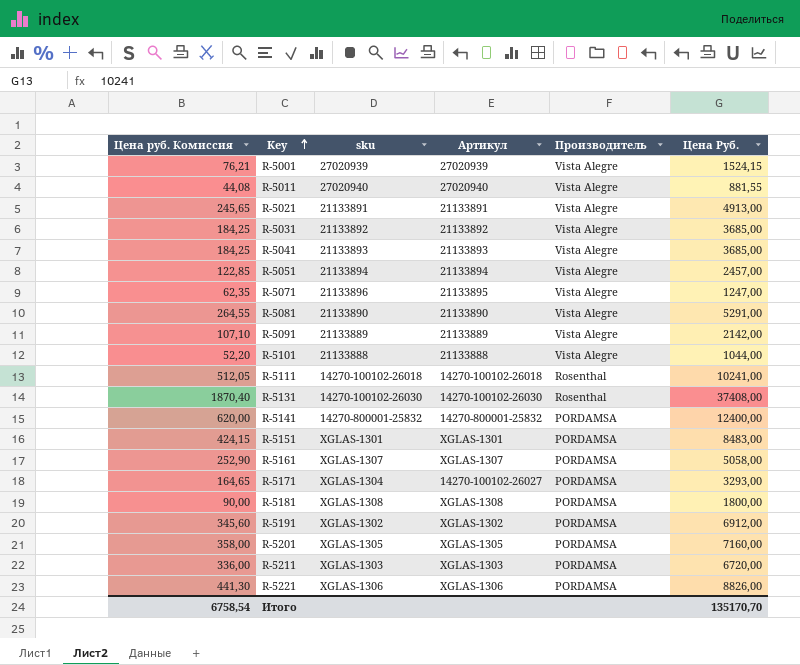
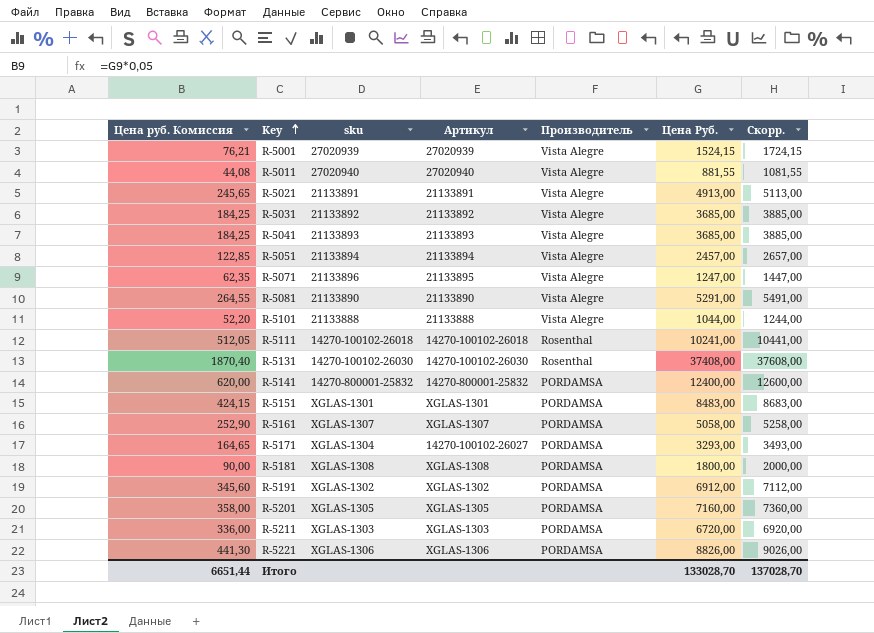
column Скорр. | formula: none -> [Цена Руб.] + 200
row R-5091: 107,10 | 21133889 | 21133889 | Vista Alegre | 2142,00 -> none
Итого | Цена руб. Комиссия: 6758,54 -> 6651,44
Итого | Цена Руб.: 135170,70 -> 133028,70

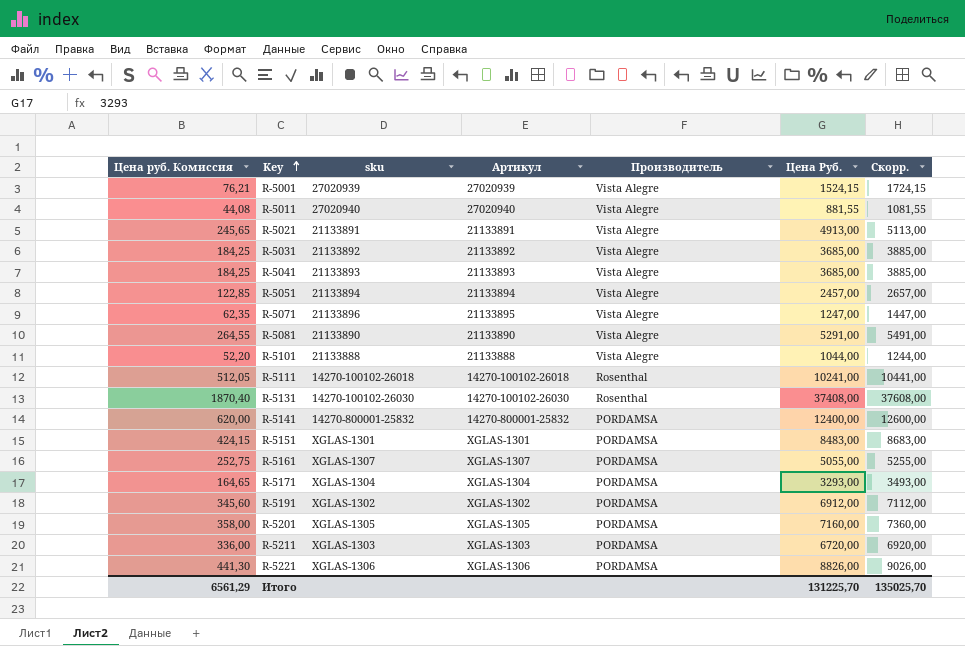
row R-5181: 90,00 | XGLAS-1308 | XGLAS-1308 | PORDAMSA | 1800,00 | 2000,00 -> none
R-5161 | Цена руб. Комиссия: 252,90 -> 252,75
R-5161 | Цена Руб.: 5058,00 -> 5055,00
R-5161 | Скорр.: 5258,00 -> 5255,00
R-5171 | Артикул: 14270-100102-26027 -> XGLAS-1304
Итого | Цена руб. Комиссия: 6651,44 -> 6561,29
Итого | Цена Руб.: 133028,70 -> 131225,70
Итого | Скорр.: 137028,70 -> 135025,70

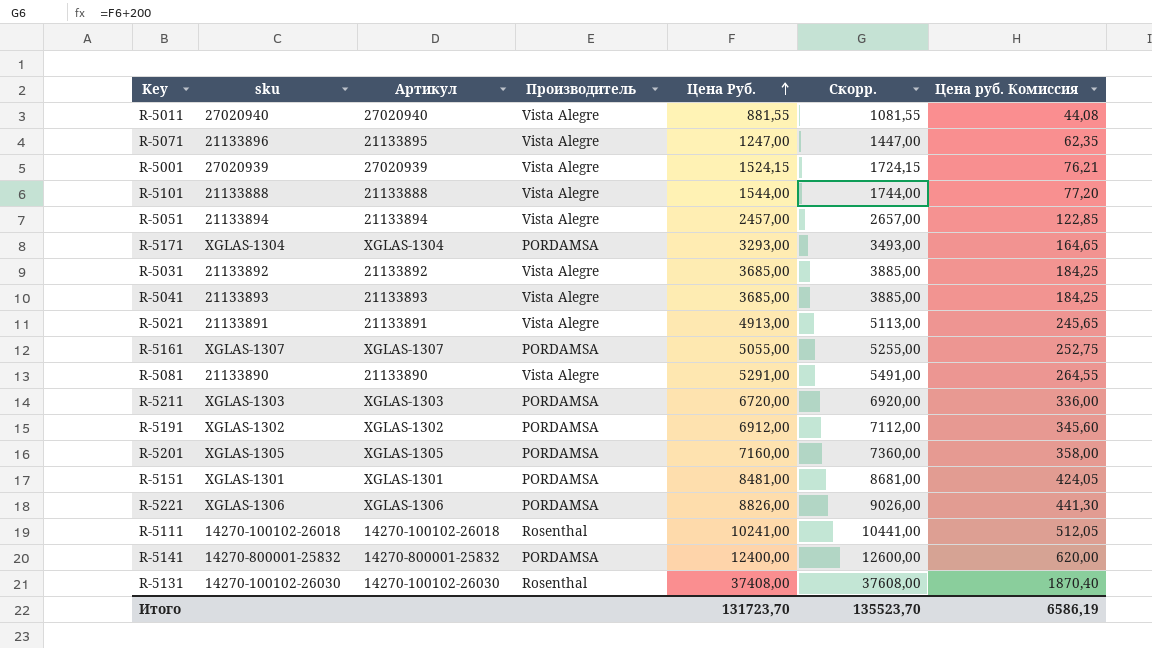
row order: Key ascending -> Цена Руб. ascending
column Цена руб. Комиссия | position: 1 -> 7
R-5101 | Цена Руб.: 1044,00 -> 1544,00
R-5101 | Скорр.: 1244,00 -> 1744,00
R-5101 | Цена руб. Комиссия: 52,20 -> 77,20
R-5151 | Цена Руб.: 8483,00 -> 8481,00
R-5151 | Скорр.: 8683,00 -> 8681,00
R-5151 | Цена руб. Комиссия: 424,15 -> 424,05
Итого | Цена Руб.: 131225,70 -> 131723,70
Итого | Скорр.: 135025,70 -> 135523,70
Итого | Цена руб. Комиссия: 6561,29 -> 6586,19

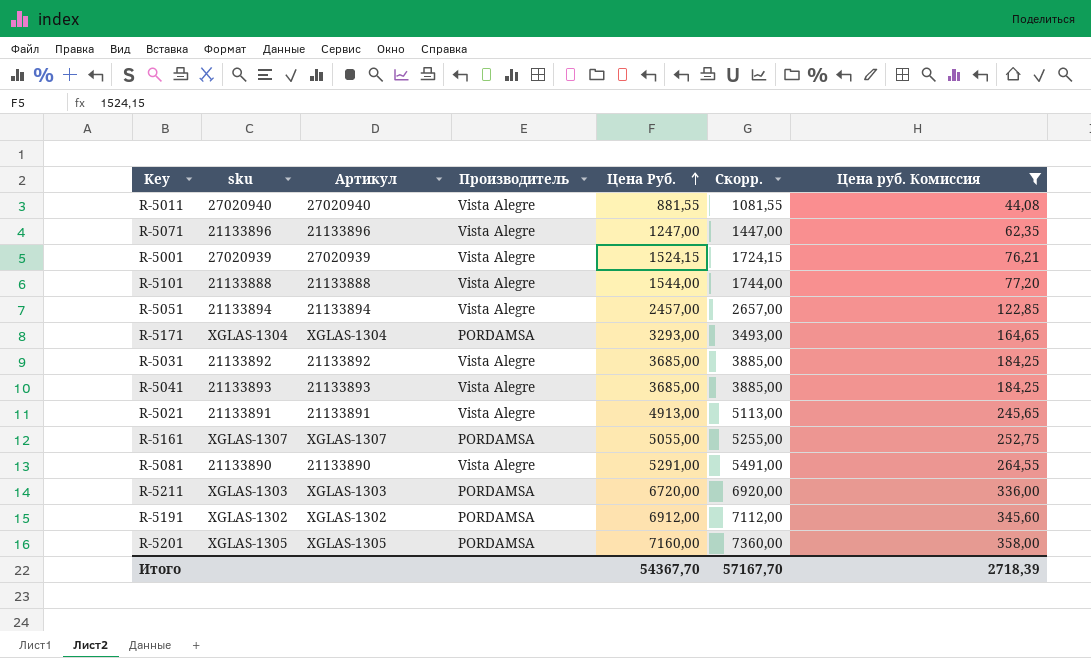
filter: none -> Цена руб. Комиссия <= 358,00
R-5071 | Артикул: 21133895 -> 21133896
Итого | Цена Руб.: 131723,70 -> 54367,70
Итого | Скорр.: 135523,70 -> 57167,70
Итого | Цена руб. Комиссия: 6586,19 -> 2718,39

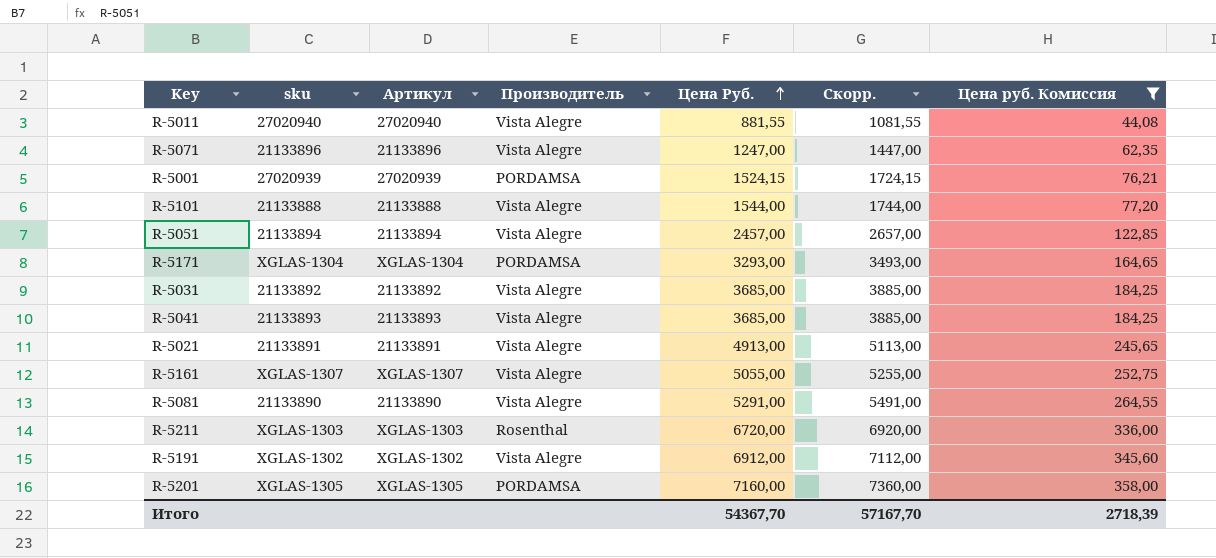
R-5001 | Производитель: Vista Alegre -> PORDAMSA
R-5161 | Производитель: PORDAMSA -> Vista Alegre
R-5211 | Производитель: PORDAMSA -> Rosenthal
R-5191 | Производитель: PORDAMSA -> Vista Alegre

